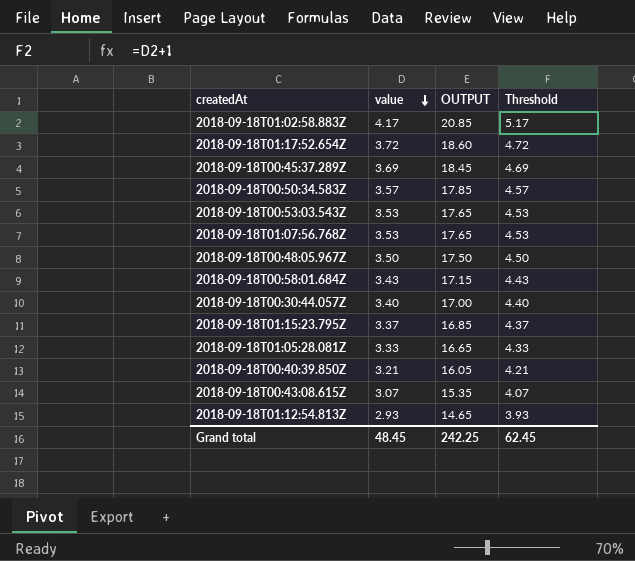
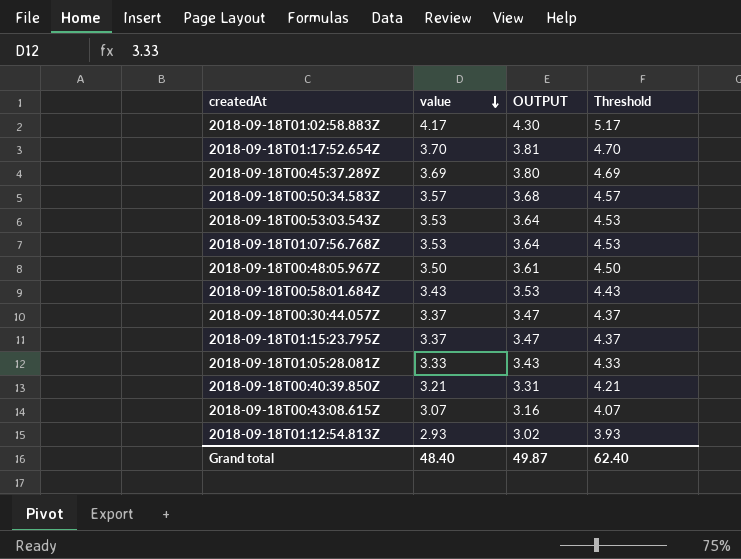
column OUTPUT | formula: [value] * 5 -> [value] * 1.03
2018-09-18T01:17:52.654Z | value: 3.72 -> 3.70
2018-09-18T01:17:52.654Z | Threshold: 4.72 -> 4.70
2018-09-18T00:30:44.057Z | value: 3.40 -> 3.37
2018-09-18T00:30:44.057Z | Threshold: 4.40 -> 4.37
Grand total | value: 48.45 -> 48.40
Grand total | OUTPUT: 242.25 -> 49.87
Grand total | Threshold: 62.45 -> 62.40

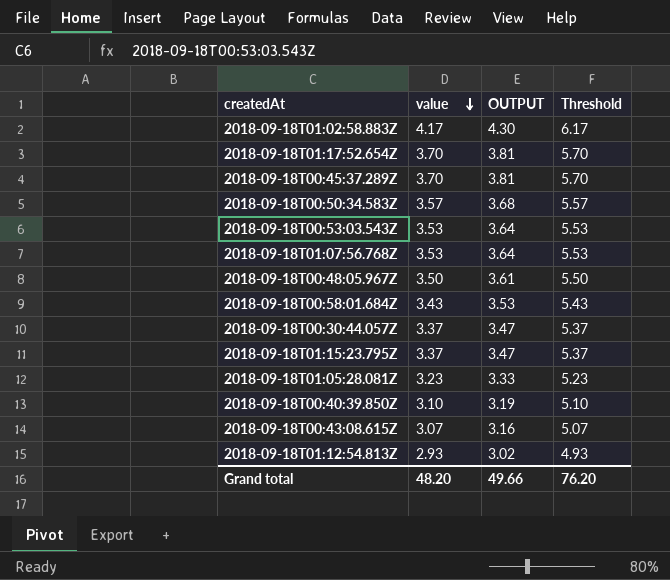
column Threshold | formula: [value] + 1 -> [value] + 2
2018-09-18T00:45:37.289Z | value: 3.69 -> 3.70
2018-09-18T00:45:37.289Z | OUTPUT: 3.80 -> 3.81
2018-09-18T01:05:28.081Z | value: 3.33 -> 3.23
2018-09-18T01:05:28.081Z | OUTPUT: 3.43 -> 3.33
2018-09-18T00:40:39.850Z | value: 3.21 -> 3.10
2018-09-18T00:40:39.850Z | OUTPUT: 3.31 -> 3.19
Grand total | value: 48.40 -> 48.20
Grand total | OUTPUT: 49.87 -> 49.66
Grand total | Threshold: 62.40 -> 76.20

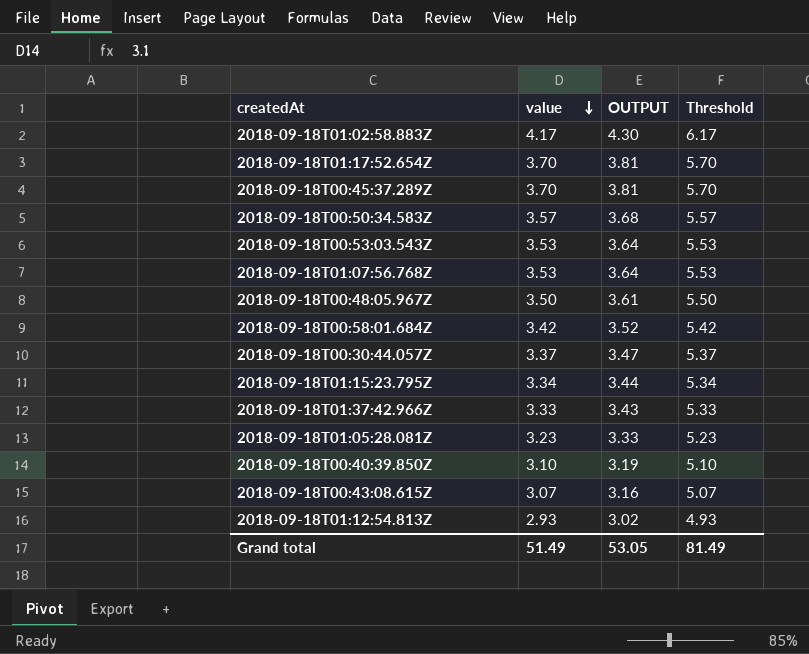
2018-09-18T00:58:01.684Z | value: 3.43 -> 3.42
2018-09-18T00:58:01.684Z | OUTPUT: 3.53 -> 3.52
2018-09-18T00:58:01.684Z | Threshold: 5.43 -> 5.42
2018-09-18T01:15:23.795Z | value: 3.37 -> 3.34
2018-09-18T01:15:23.795Z | OUTPUT: 3.47 -> 3.44
2018-09-18T01:15:23.795Z | Threshold: 5.37 -> 5.34
row 2018-09-18T01:37:42.966Z: none -> 3.33 | 3.43 | 5.33
Grand total | value: 48.20 -> 51.49
Grand total | OUTPUT: 49.66 -> 53.05
Grand total | Threshold: 76.20 -> 81.49

